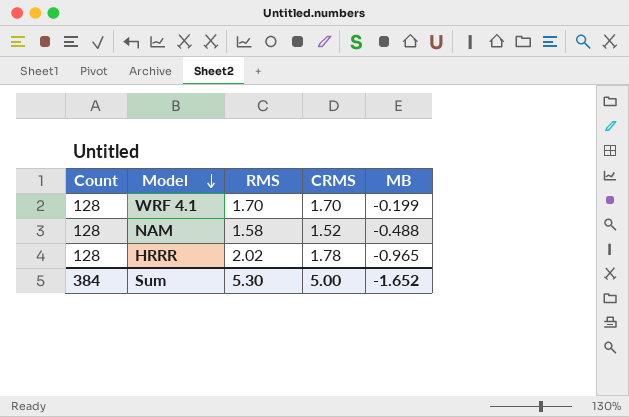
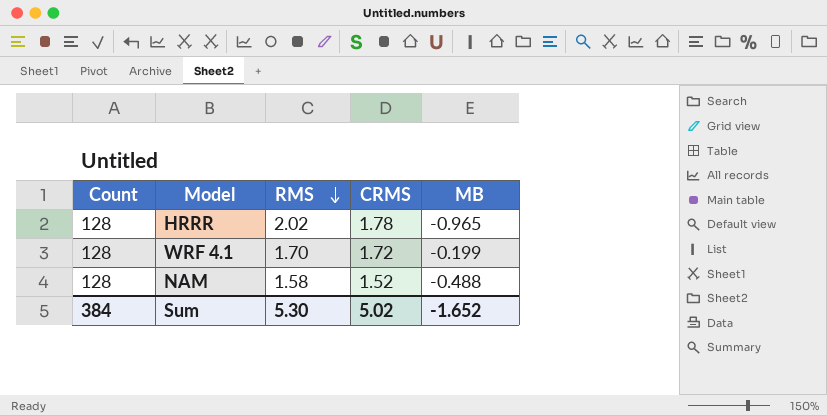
row order: Model descending -> RMS descending
WRF 4.1 | CRMS: 1.70 -> 1.72
Sum | CRMS: 5.00 -> 5.02

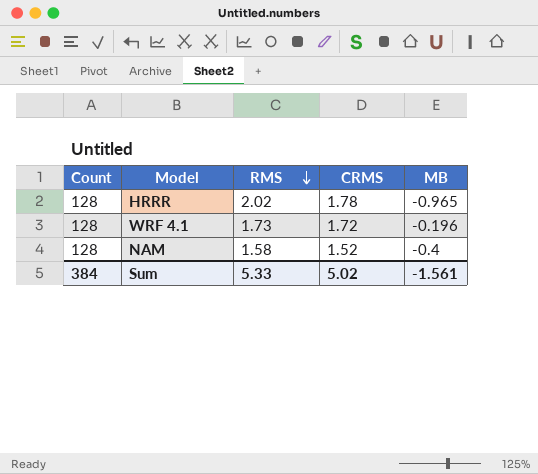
WRF 4.1 | RMS: 1.70 -> 1.73
WRF 4.1 | MB: -0.199 -> -0.196
NAM | MB: -0.488 -> -0.4
Sum | RMS: 5.30 -> 5.33
Sum | MB: -1.652 -> -1.561

